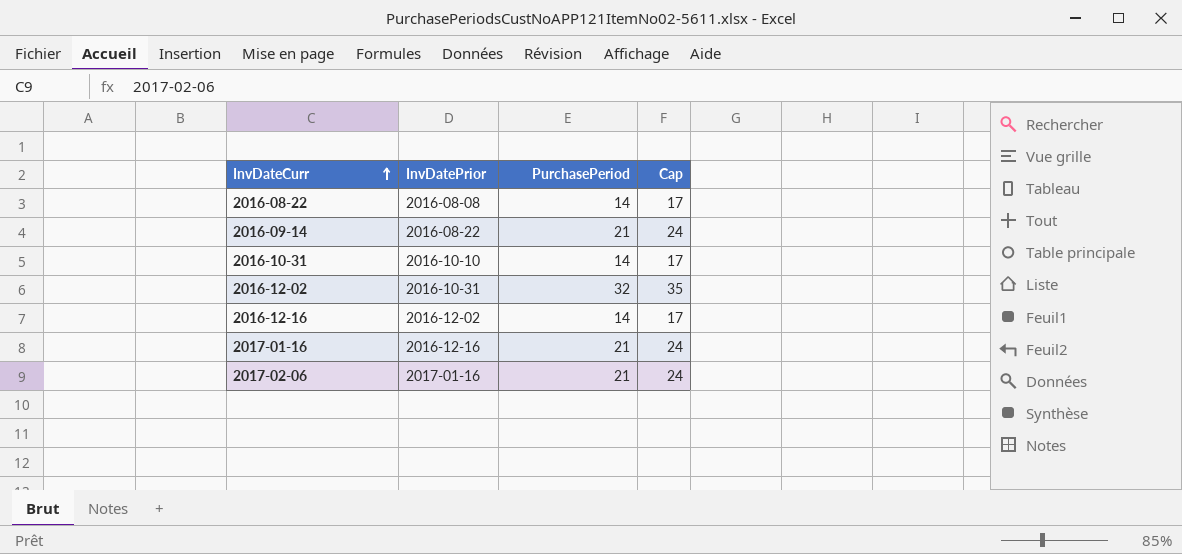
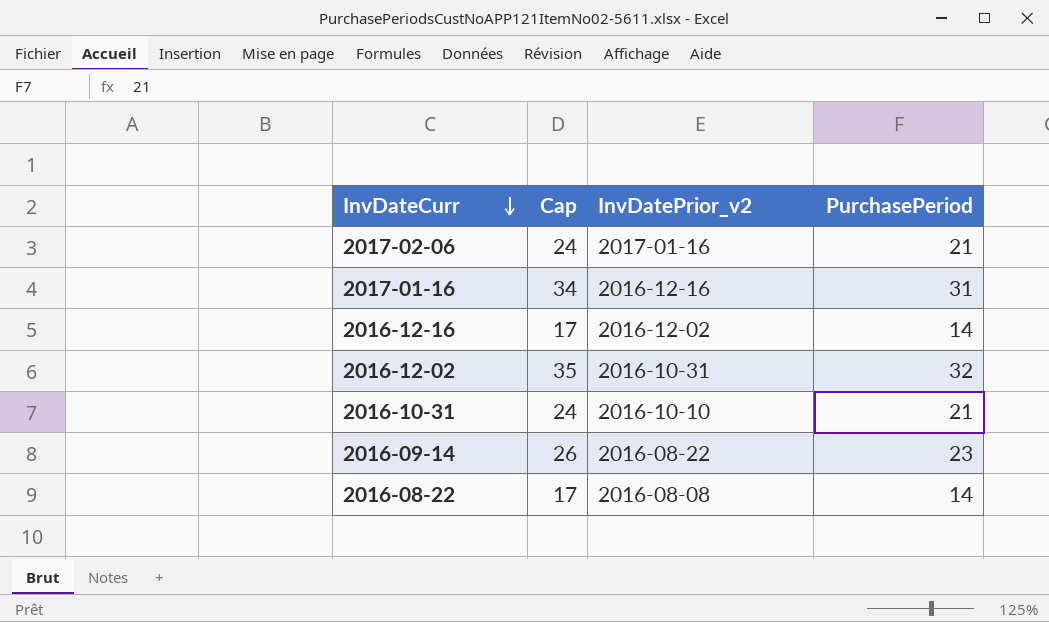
row order: InvDateCurr ascending -> InvDateCurr descending
column Cap | position: 4 -> 2
column name: InvDatePrior -> InvDatePrior_v2
2017-01-16 | Cap: 24 -> 34
2017-01-16 | PurchasePeriod: 21 -> 31
2016-10-31 | Cap: 17 -> 24
2016-10-31 | PurchasePeriod: 14 -> 21
2016-09-14 | Cap: 24 -> 26
2016-09-14 | PurchasePeriod: 21 -> 23

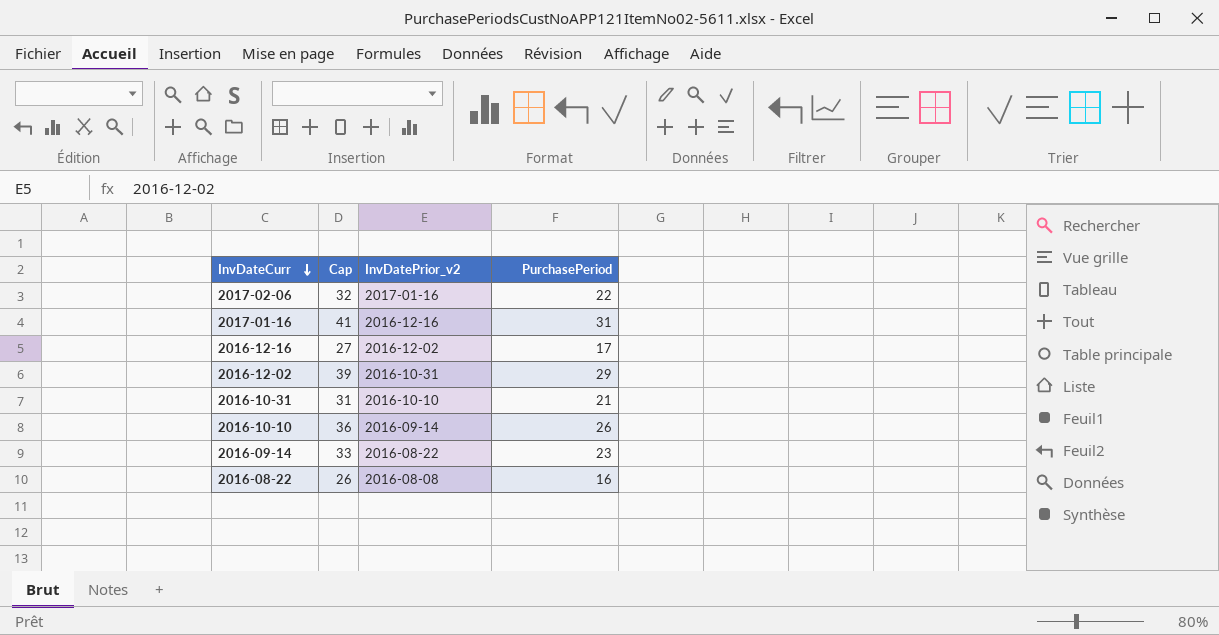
column Cap | formula: [PurchasePeriod] + 3 -> [PurchasePeriod] + 10
2017-02-06 | PurchasePeriod: 21 -> 22
2016-12-16 | PurchasePeriod: 14 -> 17
2016-12-02 | PurchasePeriod: 32 -> 29
row 2016-10-10: none -> 36 | 2016-09-14 | 26
2016-08-22 | PurchasePeriod: 14 -> 16

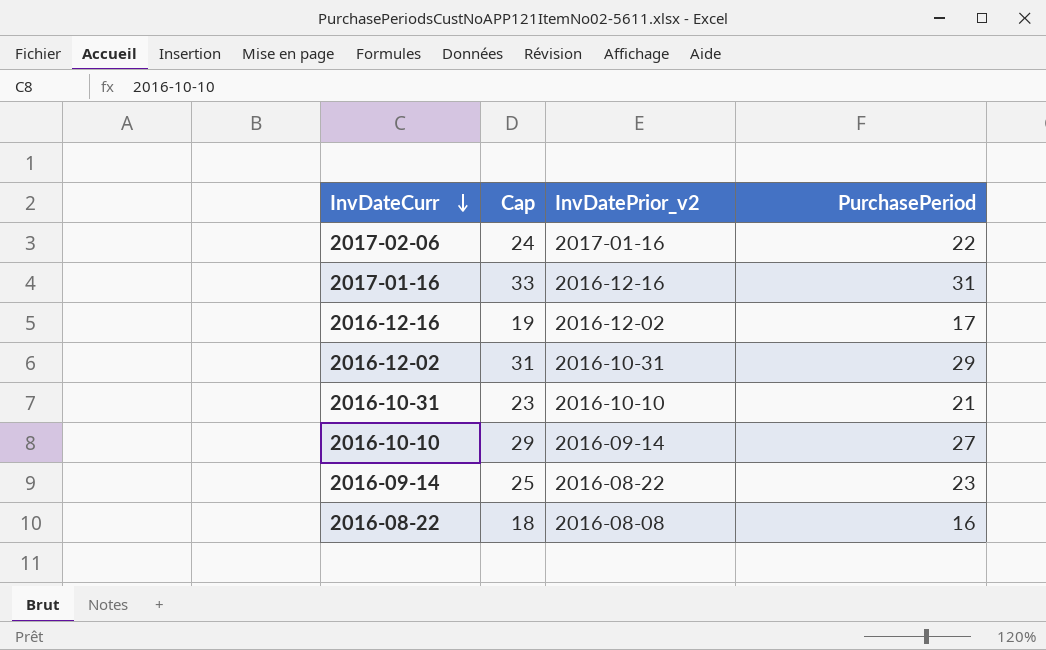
column Cap | formula: [PurchasePeriod] + 10 -> [PurchasePeriod] + 2
2016-10-10 | PurchasePeriod: 26 -> 27

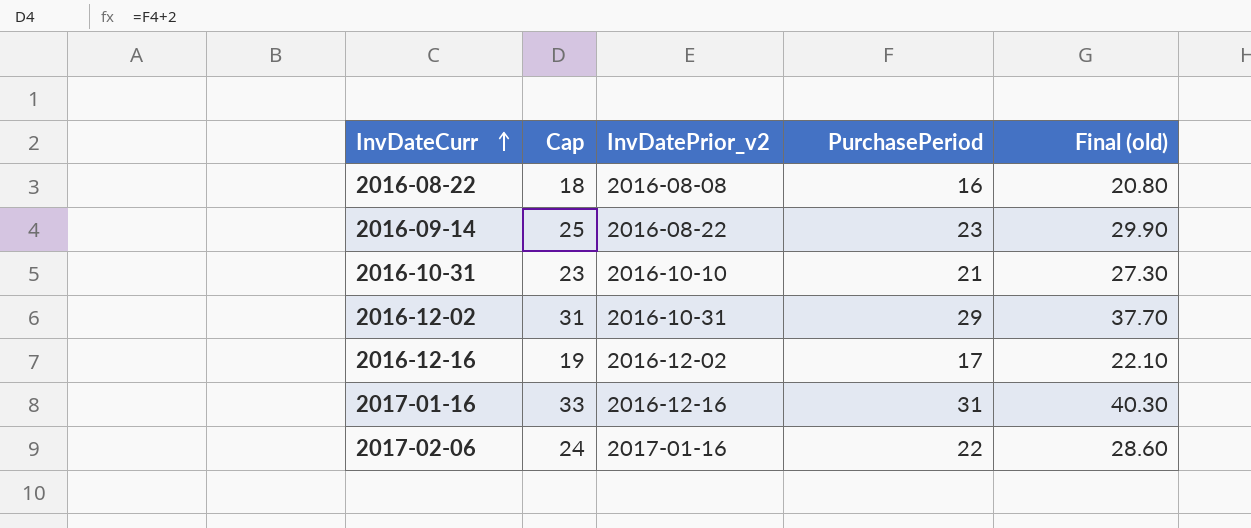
row order: InvDateCurr descending -> InvDateCurr ascending
column Final (old) | formula: none -> [PurchasePeriod] * 1.3
row 2016-10-10: 29 | 2016-09-14 | 27 -> none

